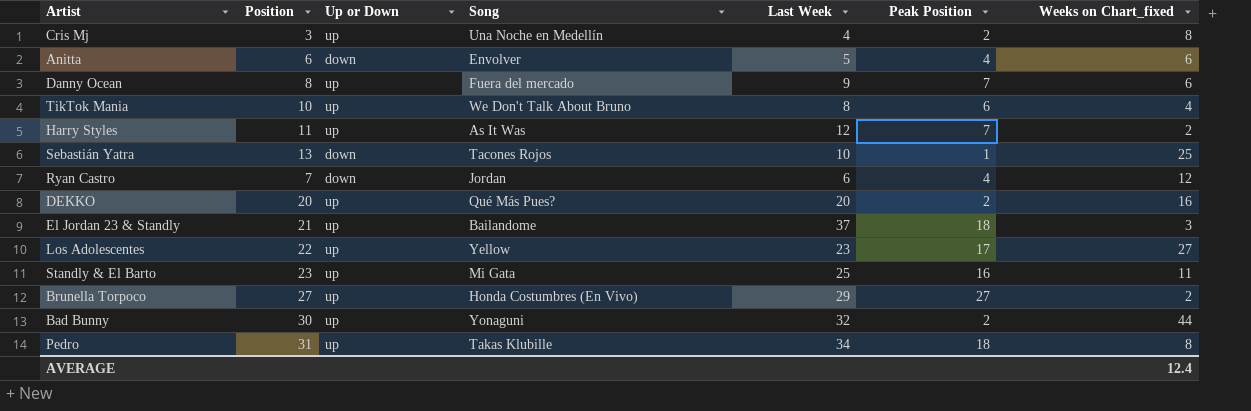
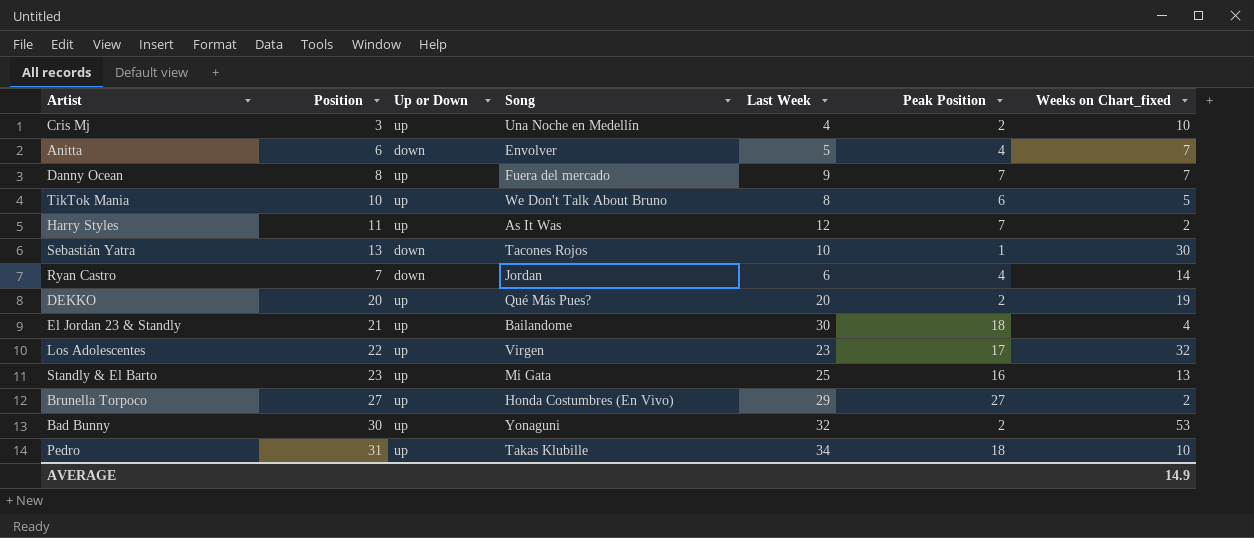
Cris Mj | Weeks on Chart_fixed: 8 -> 10
Anitta | Weeks on Chart_fixed: 6 -> 7
Danny Ocean | Weeks on Chart_fixed: 6 -> 7
TikTok Mania | Weeks on Chart_fixed: 4 -> 5
Sebastián Yatra | Weeks on Chart_fixed: 25 -> 30
Ryan Castro | Weeks on Chart_fixed: 12 -> 14
DEKKO | Weeks on Chart_fixed: 16 -> 19
El Jordan 23 & Standly | Last Week: 37 -> 30
El Jordan 23 & Standly | Weeks on Chart_fixed: 3 -> 4
Los Adolescentes | Song: Yellow -> Virgen
Los Adolescentes | Weeks on Chart_fixed: 27 -> 32
Standly & El Barto | Weeks on Chart_fixed: 11 -> 13
Bad Bunny | Weeks on Chart_fixed: 44 -> 53
Pedro | Weeks on Chart_fixed: 8 -> 10
AVERAGE | Weeks on Chart_fixed: 12.4 -> 14.9

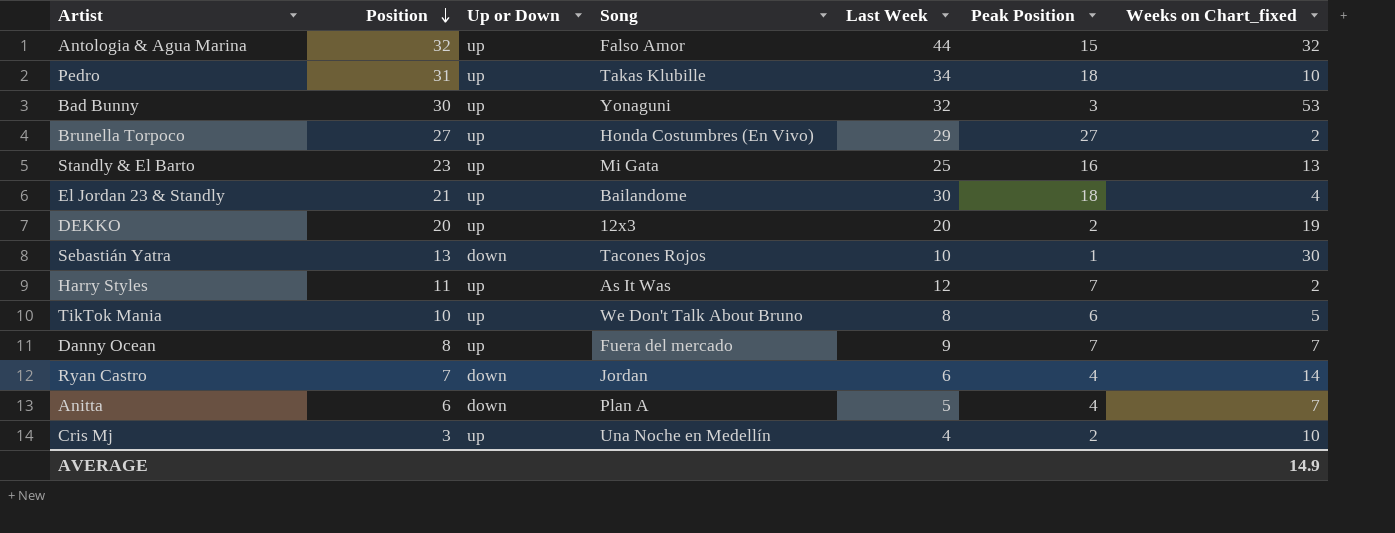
row order: none -> Position descending
row Los Adolescentes: 22 | up | Virgen | 23 | 17 | 32 -> none
row Antologia & Agua Marina: none -> 32 | up | Falso Amor | 44 | 15 | 32
Bad Bunny | Peak Position: 2 -> 3
DEKKO | Song: Qué Más Pues? -> 12x3
Anitta | Song: Envolver -> Plan A

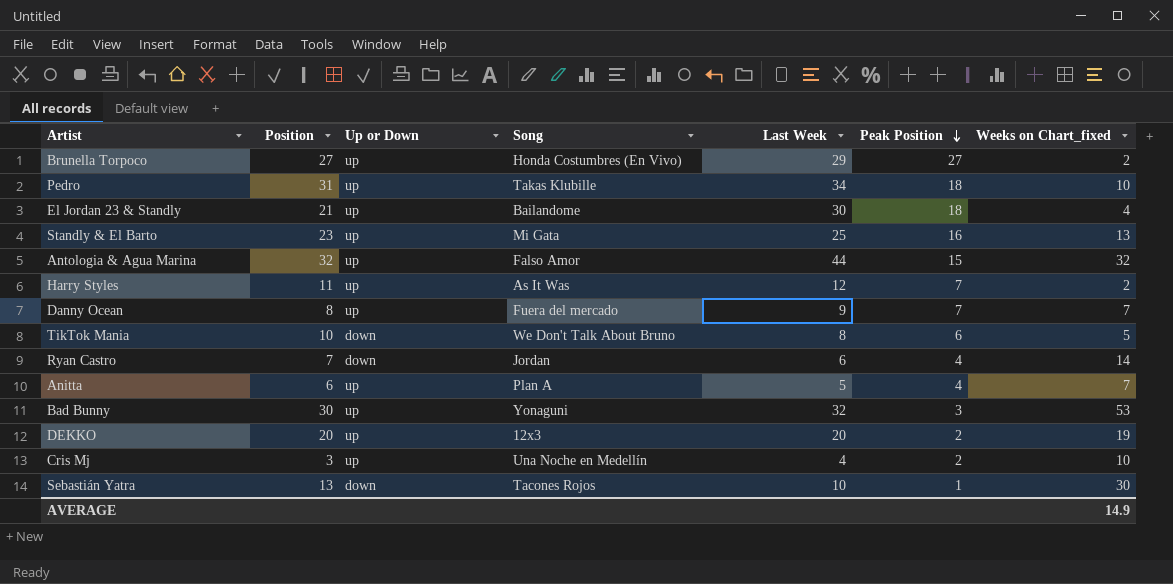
row order: Position descending -> Peak Position descending
TikTok Mania | Up or Down: up -> down
Anitta | Up or Down: down -> up

